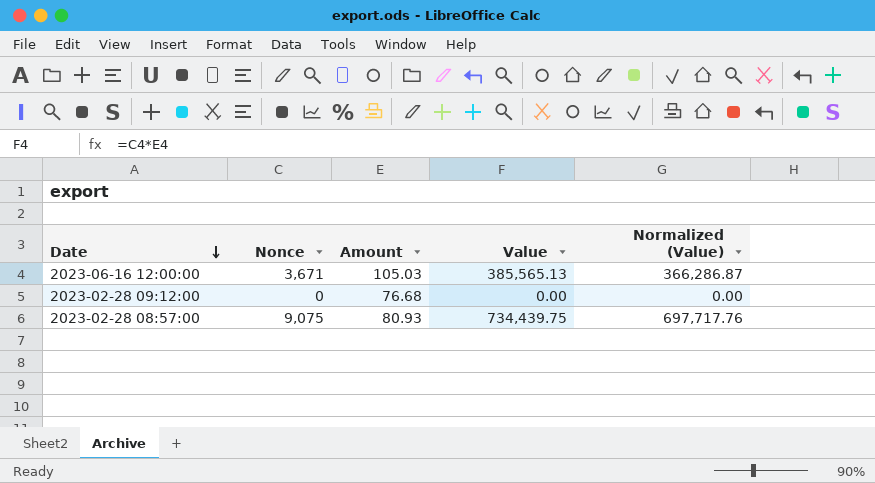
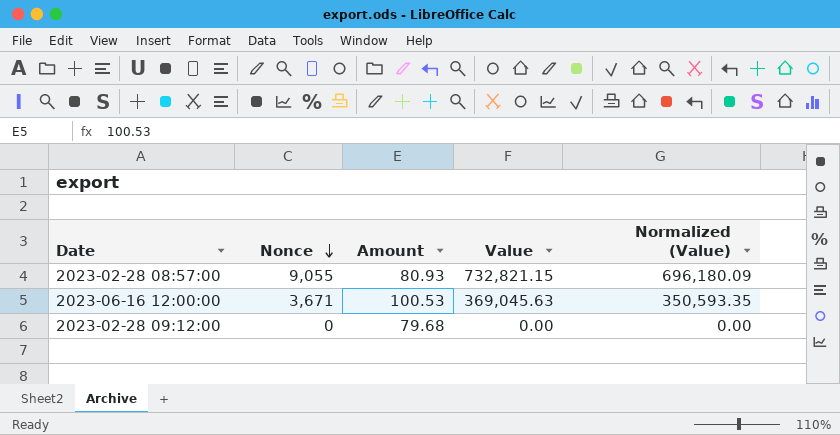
row order: Date descending -> Nonce descending
2023-02-28 08:57:00 | Nonce: 9,075 -> 9,055
2023-02-28 08:57:00 | Value: 734,439.75 -> 732,821.15
2023-02-28 08:57:00 | Normalized (Value): 697,717.76 -> 696,180.09
2023-06-16 12:00:00 | Amount: 105.03 -> 100.53
2023-06-16 12:00:00 | Value: 385,565.13 -> 369,045.63
2023-06-16 12:00:00 | Normalized (Value): 366,286.87 -> 350,593.35
2023-02-28 09:12:00 | Amount: 76.68 -> 79.68

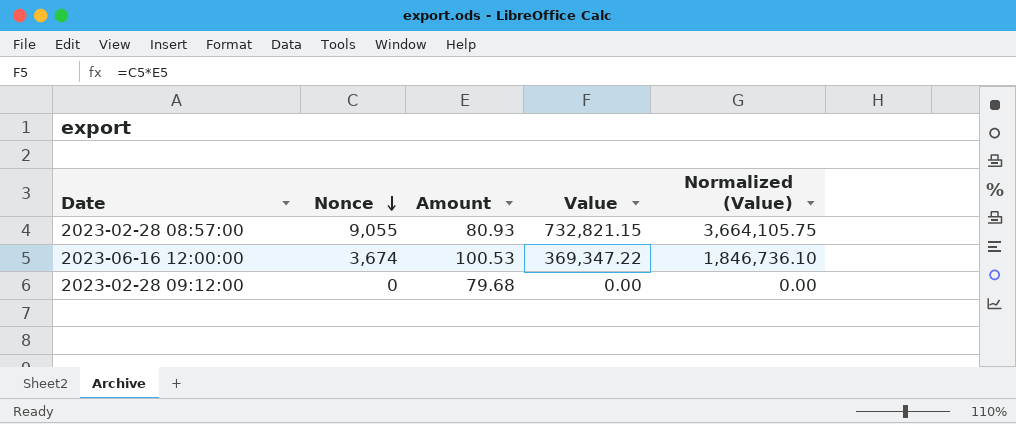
column Normalized (Value) | formula: [Value] * 0.95 -> [Value] * 5
2023-06-16 12:00:00 | Nonce: 3,671 -> 3,674
2023-06-16 12:00:00 | Value: 369,045.63 -> 369,347.22

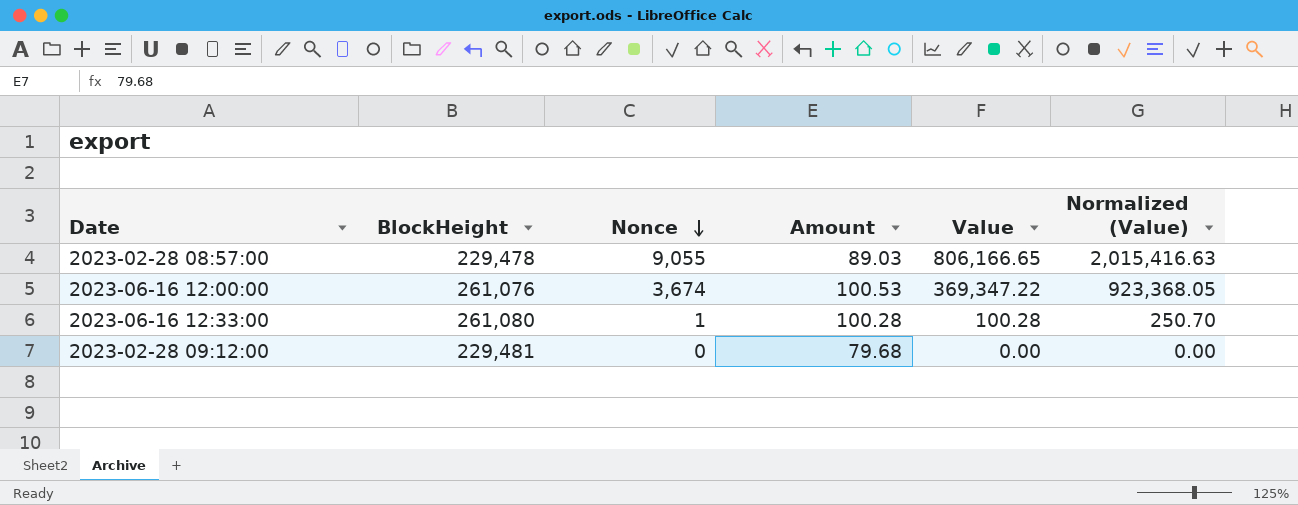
column BlockHeight | position: none -> 2
column Normalized (Value) | formula: [Value] * 5 -> [Value] * 2.5
2023-02-28 08:57:00 | Amount: 80.93 -> 89.03
2023-02-28 08:57:00 | Value: 732,821.15 -> 806,166.65
row 2023-06-16 12:33:00: none -> 261,080 | 1 | 100.28 | 100.28 | 250.70

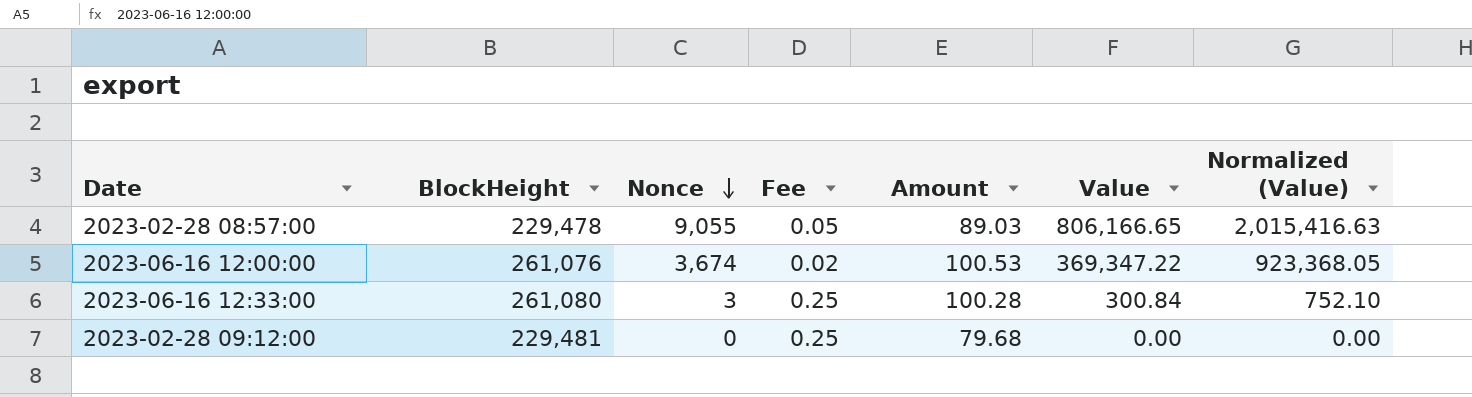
column Fee | position: none -> 4
2023-06-16 12:33:00 | Nonce: 1 -> 3
2023-06-16 12:33:00 | Value: 100.28 -> 300.84
2023-06-16 12:33:00 | Normalized (Value): 250.70 -> 752.10

